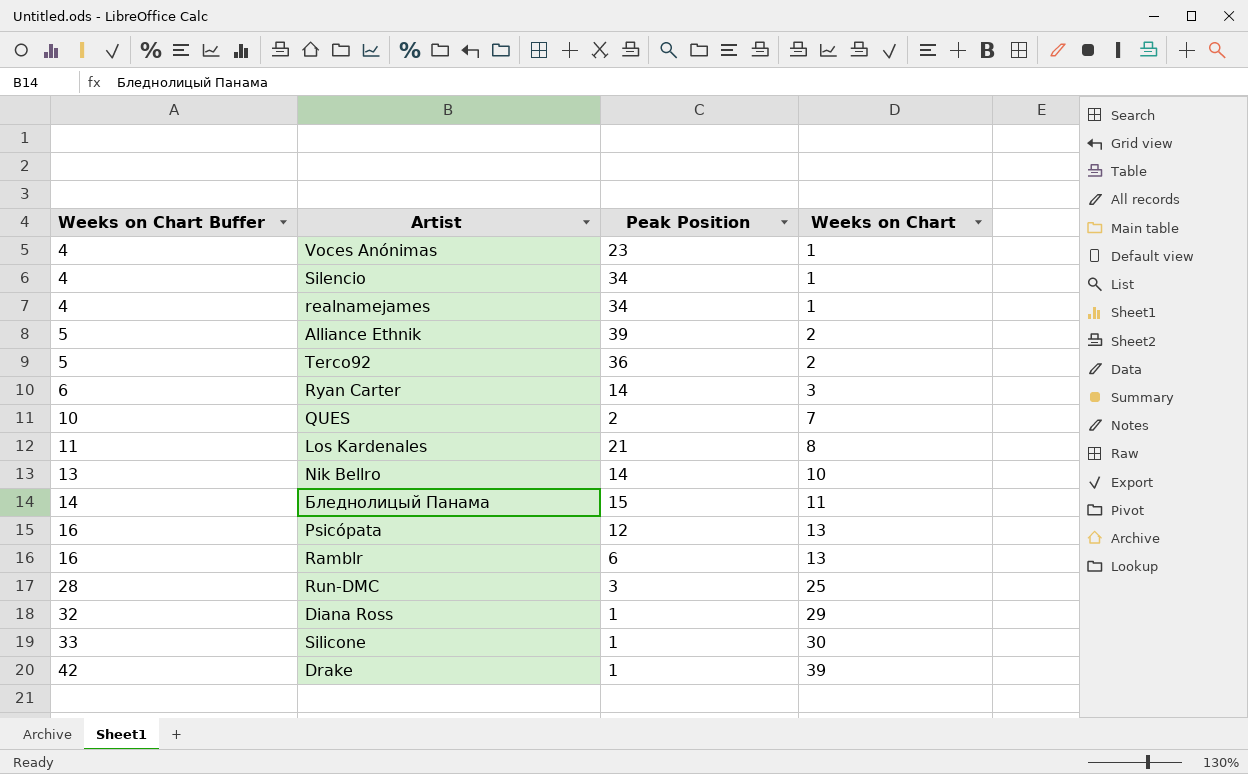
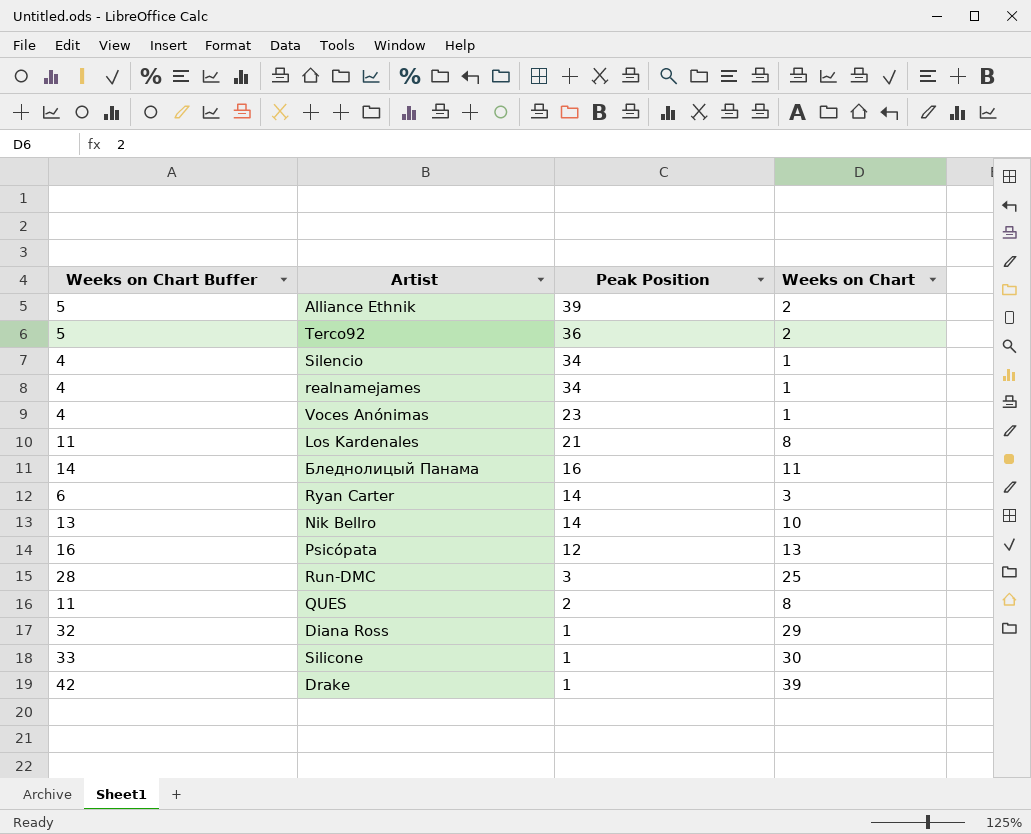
row order: Weeks on Chart Buffer ascending -> Peak Position descending
row Ramblr: 16 | 6 | 13 -> none
Бледнолицый Панама | Peak Position: 15 -> 16
QUES | Weeks on Chart Buffer: 10 -> 11
QUES | Weeks on Chart: 7 -> 8

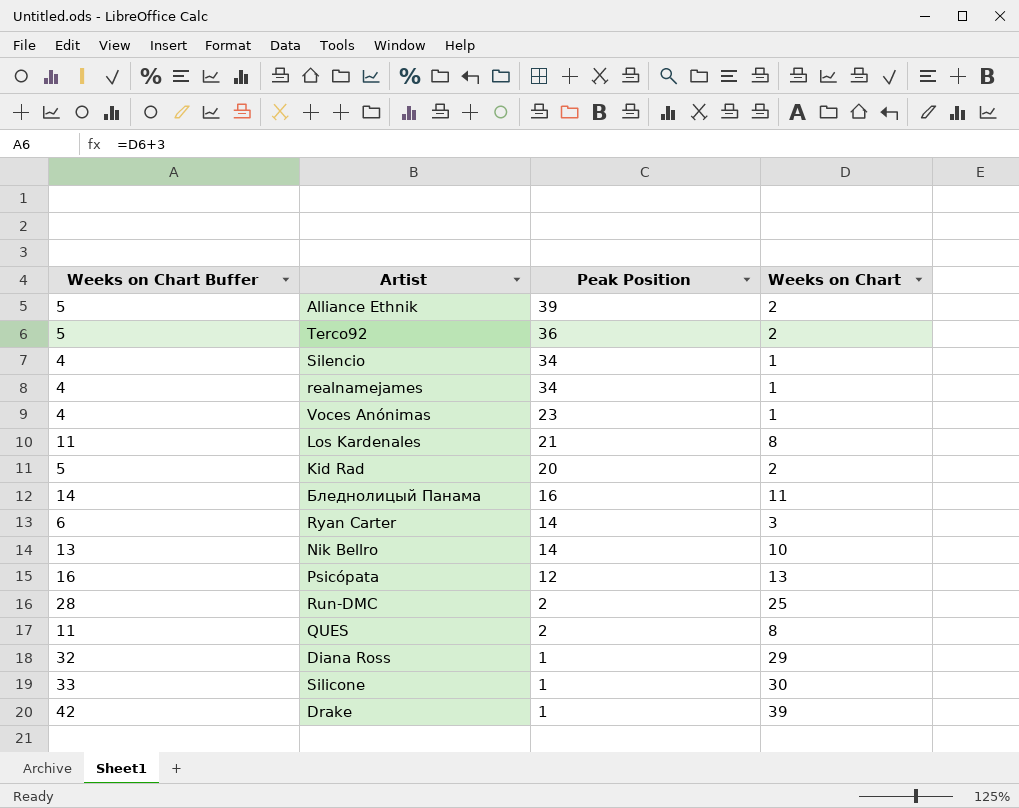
row Kid Rad: none -> 5 | 20 | 2
Run-DMC | Peak Position: 3 -> 2

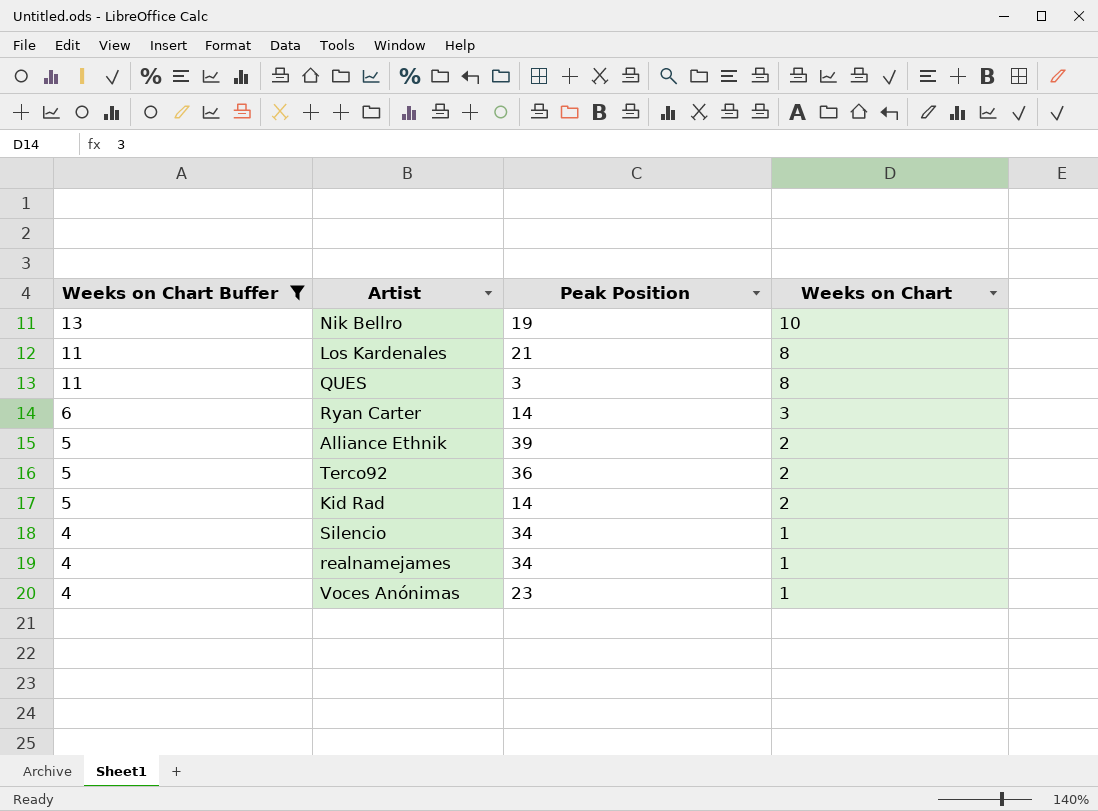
filter: none -> Weeks on Chart Buffer <= 13
row order: Peak Position descending -> Weeks on Chart Buffer descending
Nik Bellro | Peak Position: 14 -> 19
QUES | Peak Position: 2 -> 3
Kid Rad | Peak Position: 20 -> 14

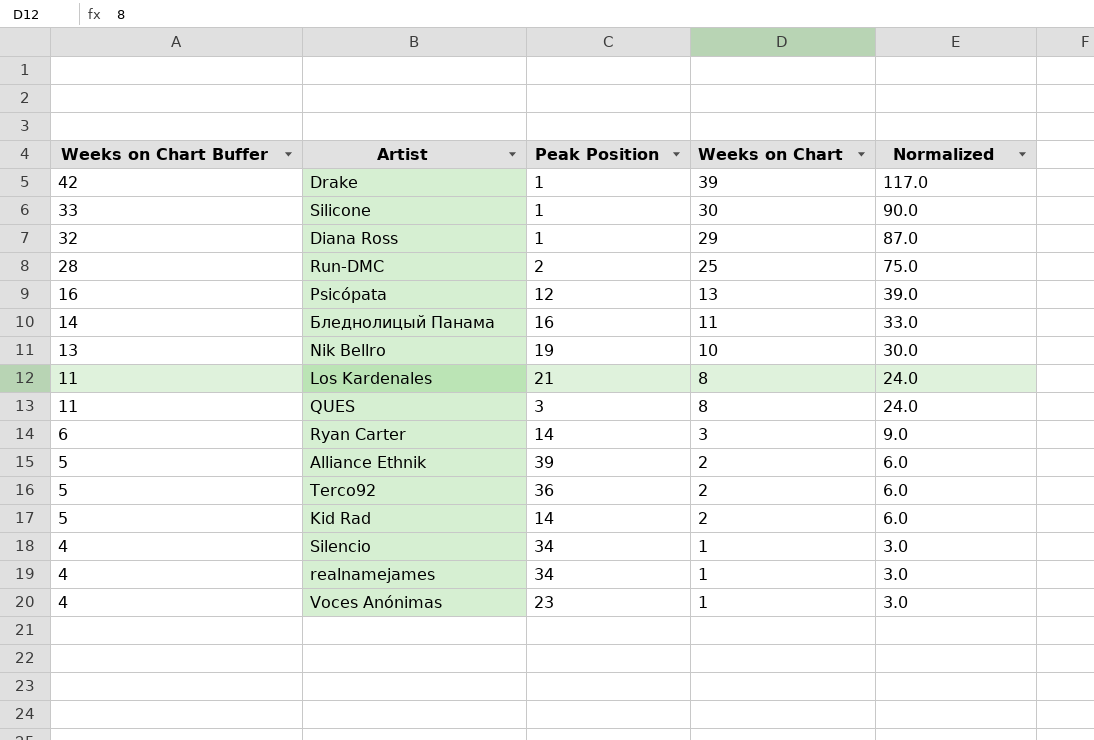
filter: Weeks on Chart Buffer <= 13 -> none
column Normalized | formula: none -> [Weeks on Chart] * 3

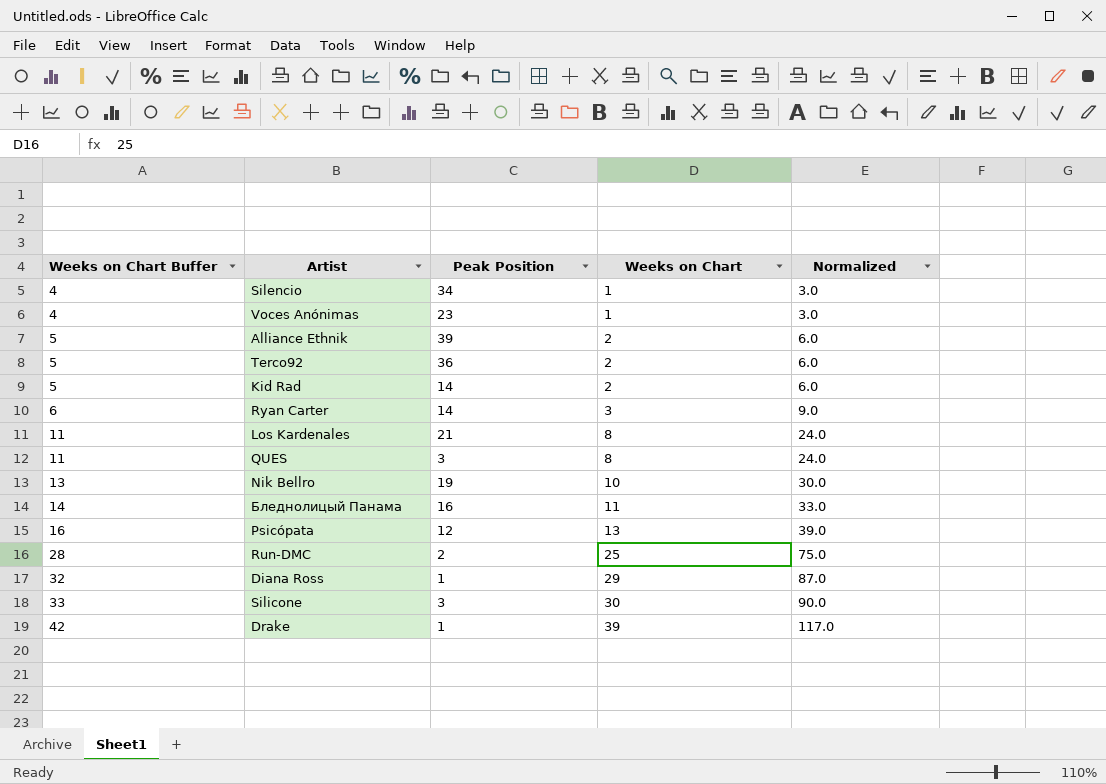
row order: Weeks on Chart Buffer descending -> Weeks on Chart Buffer ascending
row realnamejames: 4 | 34 | 1 | 3.0 -> none
Silicone | Peak Position: 1 -> 3

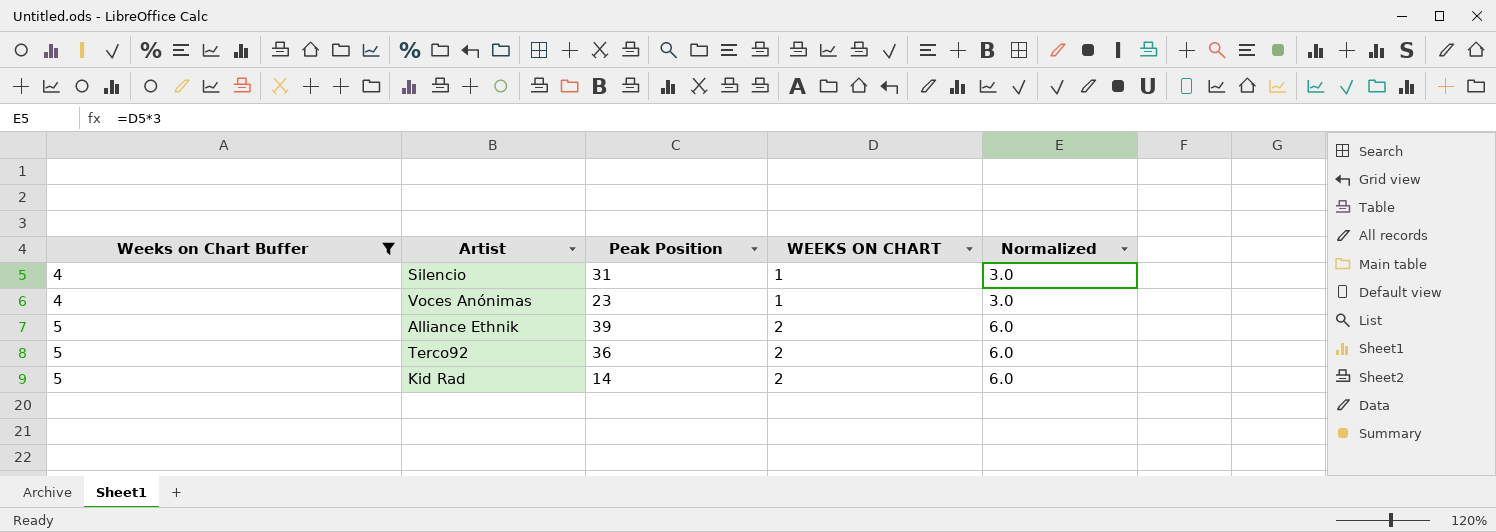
filter: none -> Weeks on Chart Buffer <= 5
column name: Weeks on Chart -> WEEKS ON CHART
Silencio | Peak Position: 34 -> 31

